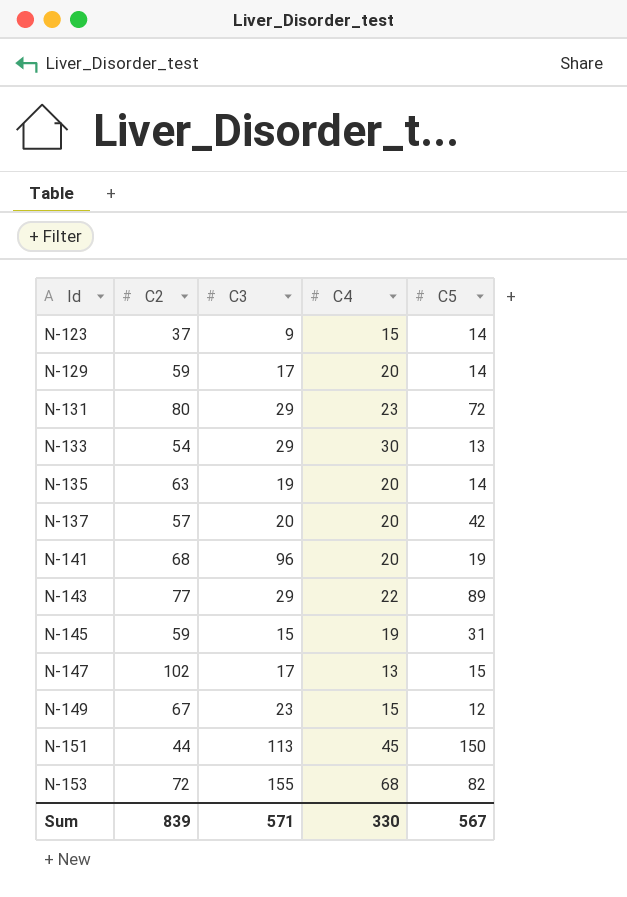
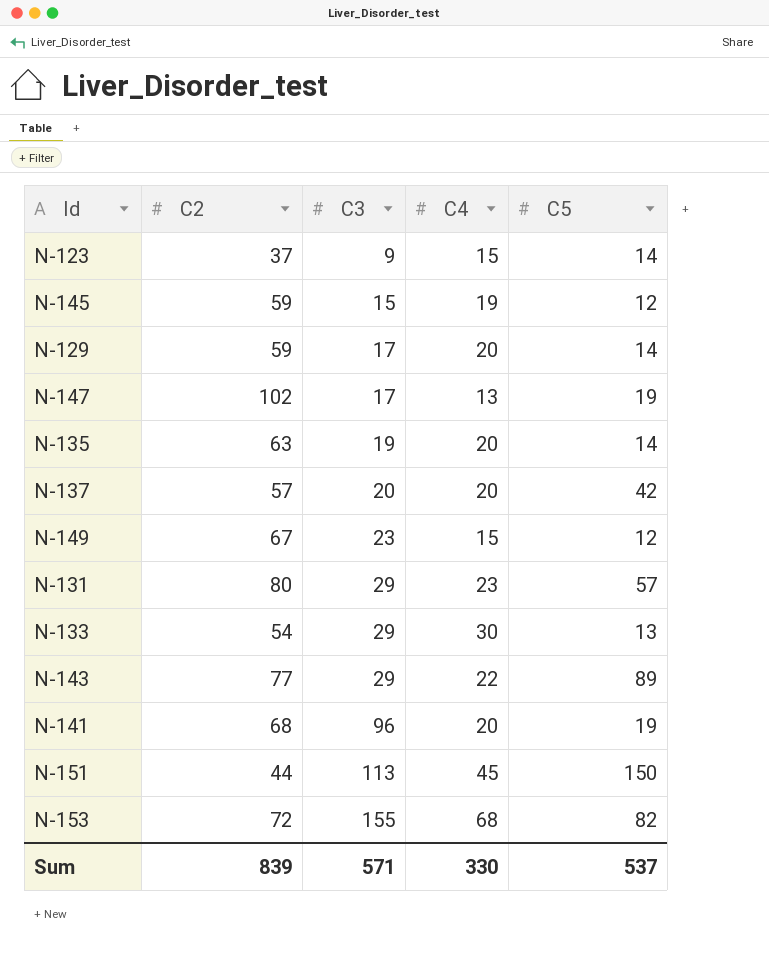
row order: Id ascending -> C3 ascending
N-145 | C5: 31 -> 12
N-147 | C5: 15 -> 19
N-131 | C5: 72 -> 57
Sum | C5: 567 -> 537

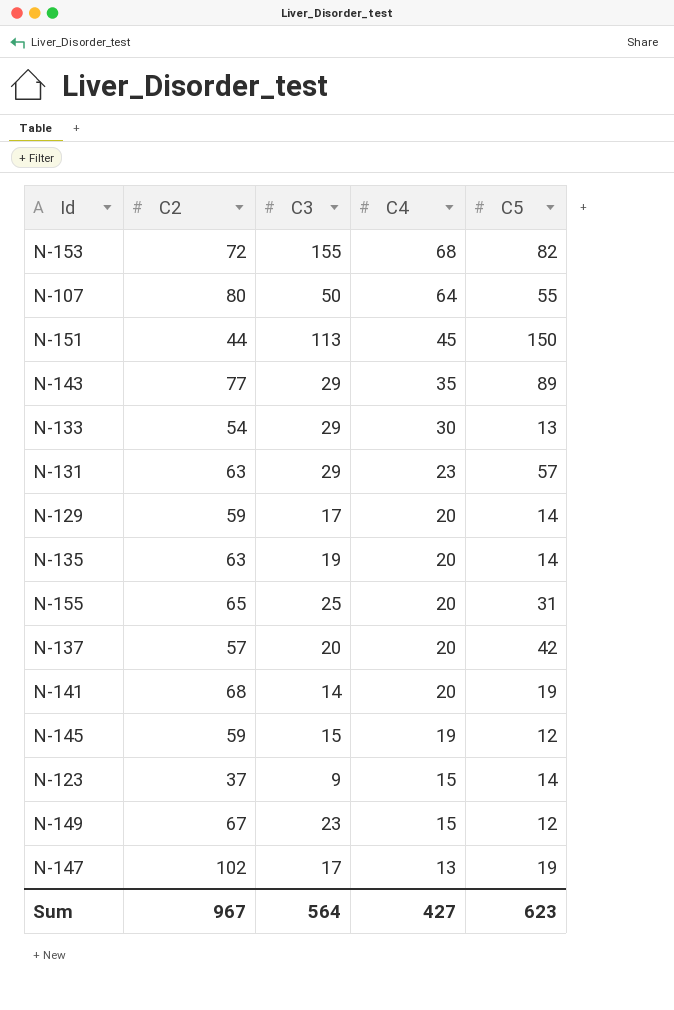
row order: C3 ascending -> C4 descending
row N-107: none -> 80 | 50 | 64 | 55
N-143 | C4: 22 -> 35
N-131 | C2: 80 -> 63
row N-155: none -> 65 | 25 | 20 | 31
N-141 | C3: 96 -> 14
Sum | C2: 839 -> 967
Sum | C3: 571 -> 564
Sum | C4: 330 -> 427
Sum | C5: 537 -> 623

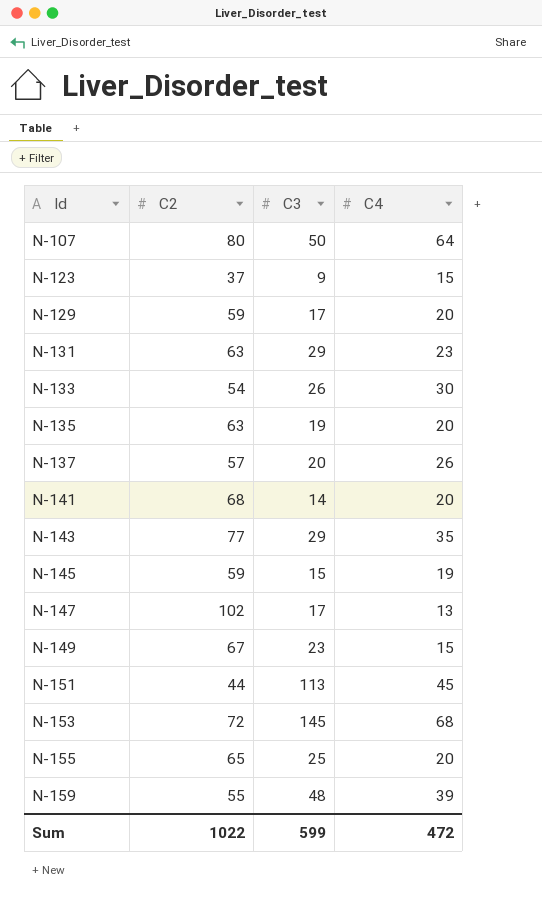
row order: C4 descending -> Id ascending
column C5 | position: 5 -> none
N-133 | C3: 29 -> 26
N-137 | C4: 20 -> 26
N-153 | C3: 155 -> 145
row N-159: none -> 55 | 48 | 39
Sum | C2: 967 -> 1022
Sum | C3: 564 -> 599
Sum | C4: 427 -> 472

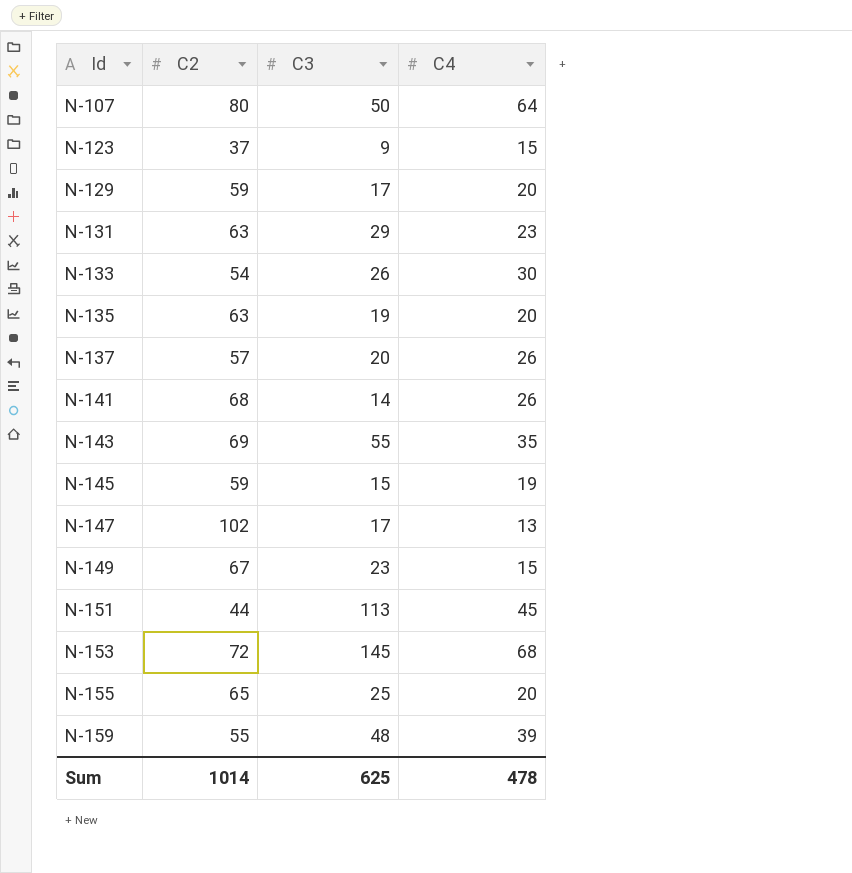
N-141 | C4: 20 -> 26
N-143 | C2: 77 -> 69
N-143 | C3: 29 -> 55
Sum | C2: 1022 -> 1014
Sum | C3: 599 -> 625
Sum | C4: 472 -> 478

